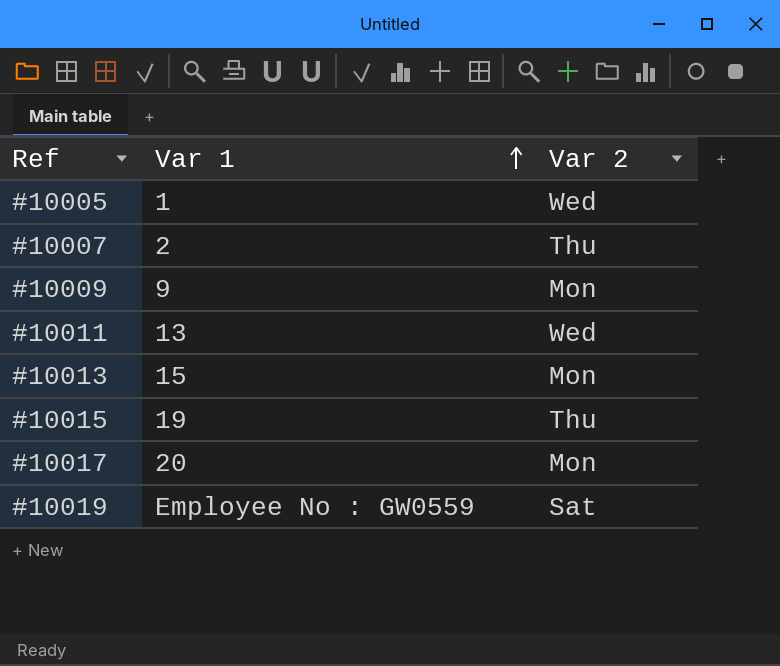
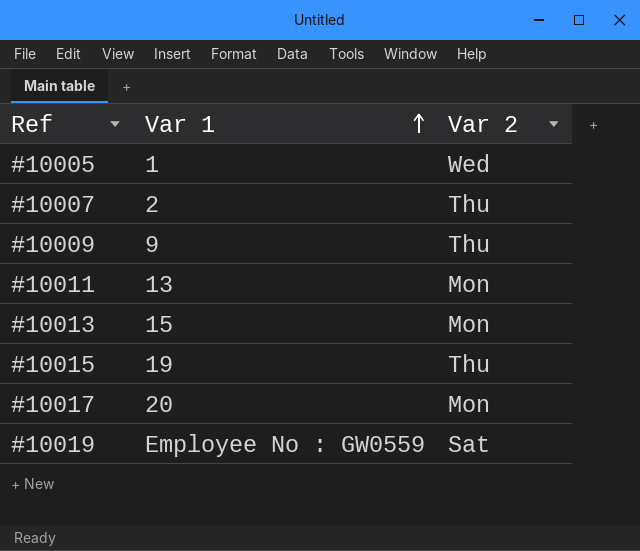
#10009 | Var 2: Mon -> Thu
#10011 | Var 2: Wed -> Mon

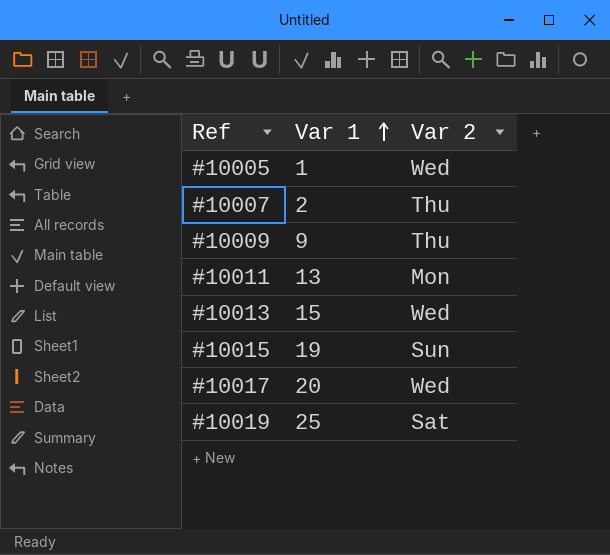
#10013 | Var 2: Mon -> Wed
#10015 | Var 2: Thu -> Sun
#10017 | Var 2: Mon -> Wed
#10019 | Var 1: Employee No : GW0559 -> 25

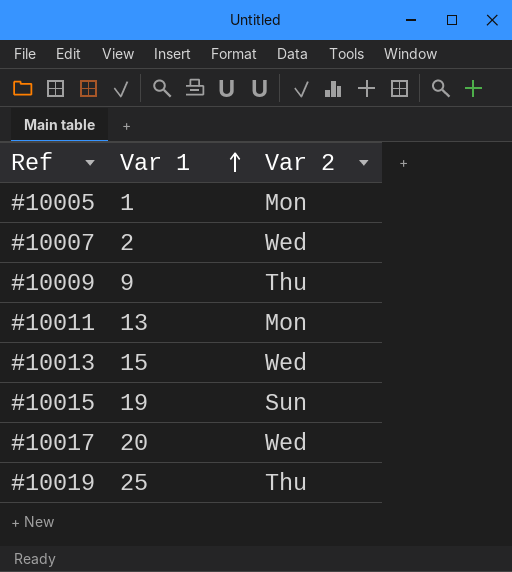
#10005 | Var 2: Wed -> Mon
#10007 | Var 2: Thu -> Wed
#10019 | Var 2: Sat -> Thu

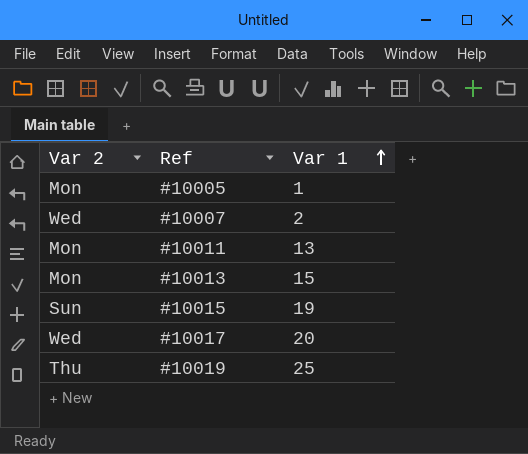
column Var 2 | position: 3 -> 1
row #10009: 9 | Thu -> none
#10013 | Var 2: Wed -> Mon

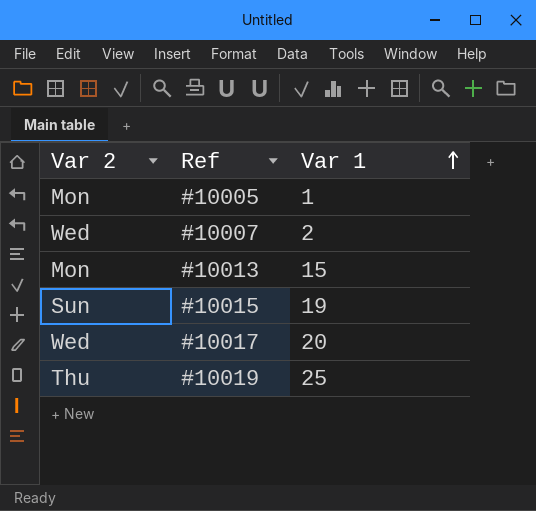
row #10011: Mon | 13 -> none

